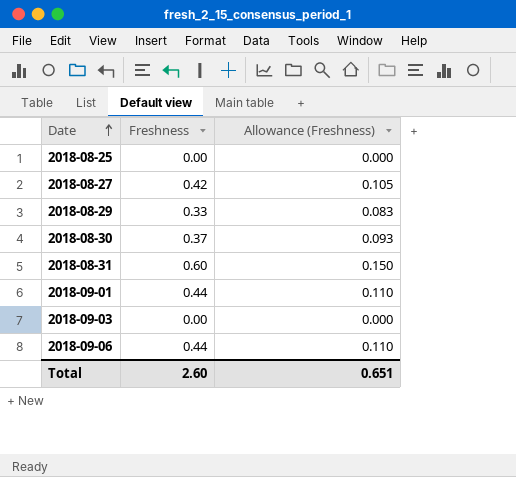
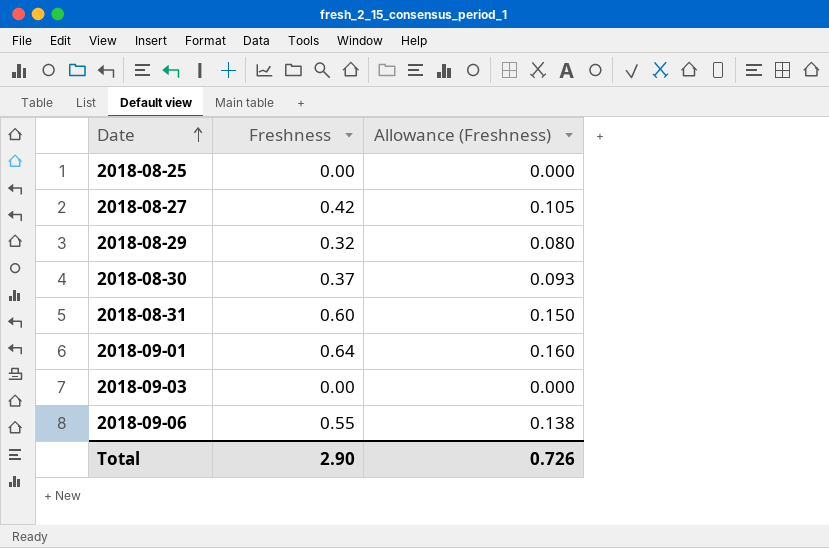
2018-08-29 | Freshness: 0.33 -> 0.32
2018-08-29 | Allowance (Freshness): 0.083 -> 0.080
2018-09-01 | Freshness: 0.44 -> 0.64
2018-09-01 | Allowance (Freshness): 0.110 -> 0.160
2018-09-06 | Freshness: 0.44 -> 0.55
2018-09-06 | Allowance (Freshness): 0.110 -> 0.138
Total | Freshness: 2.60 -> 2.90
Total | Allowance (Freshness): 0.651 -> 0.726

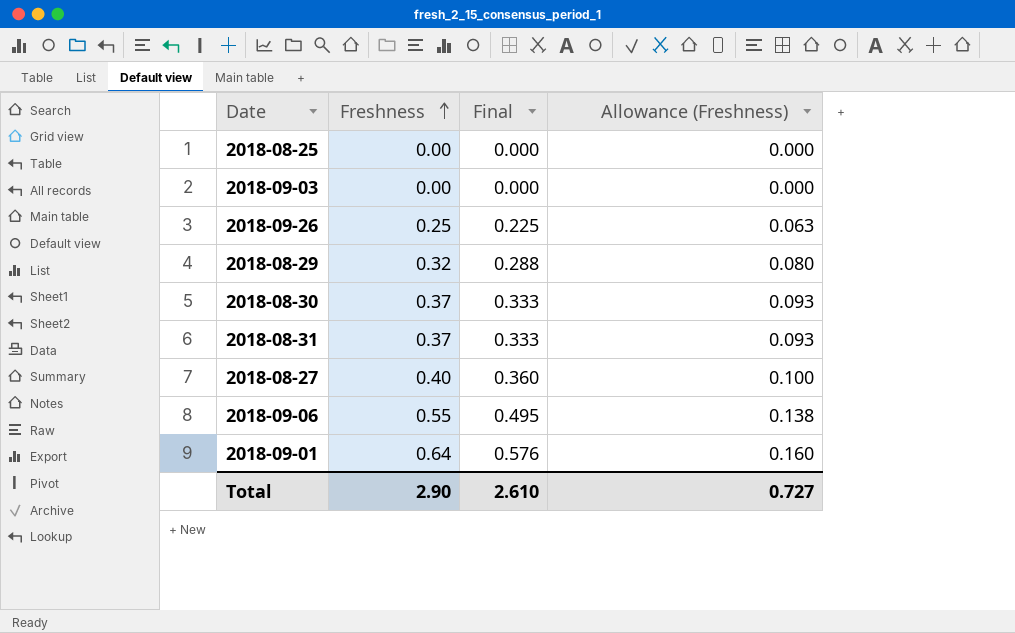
row order: Date ascending -> Freshness ascending
column Final | formula: none -> [Freshness] * 0.9
row 2018-09-26: none -> 0.25 | 0.225 | 0.063
2018-08-31 | Freshness: 0.60 -> 0.37
2018-08-31 | Allowance (Freshness): 0.150 -> 0.093
2018-08-27 | Freshness: 0.42 -> 0.40
2018-08-27 | Allowance (Freshness): 0.105 -> 0.100
Total | Allowance (Freshness): 0.726 -> 0.727

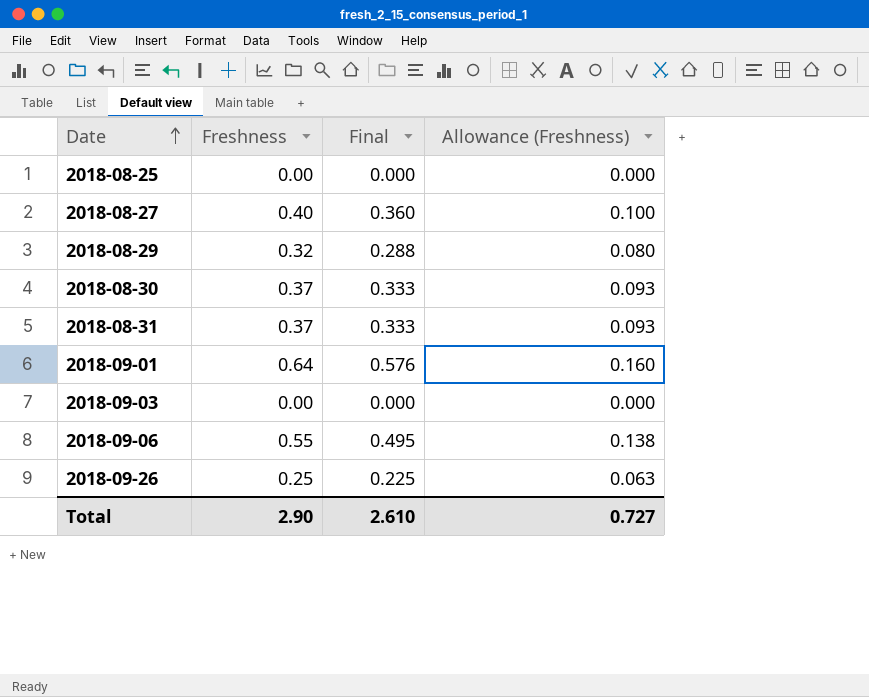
row order: Freshness ascending -> Date ascending

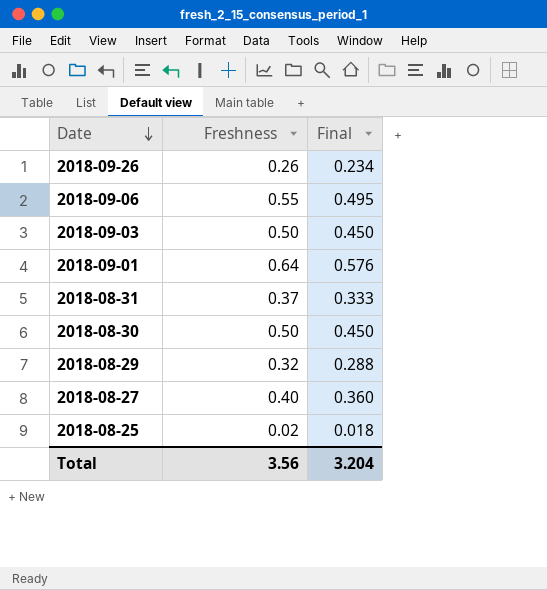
row order: Date ascending -> Date descending
column Allowance (Freshness) | formula: [Freshness] * 0.25 -> none
2018-09-26 | Freshness: 0.25 -> 0.26
2018-09-26 | Final: 0.225 -> 0.234
2018-09-03 | Freshness: 0.00 -> 0.50
2018-09-03 | Final: 0.000 -> 0.450
2018-08-30 | Freshness: 0.37 -> 0.50
2018-08-30 | Final: 0.333 -> 0.450
2018-08-25 | Freshness: 0.00 -> 0.02
2018-08-25 | Final: 0.000 -> 0.018
Total | Freshness: 2.90 -> 3.56
Total | Final: 2.610 -> 3.204

